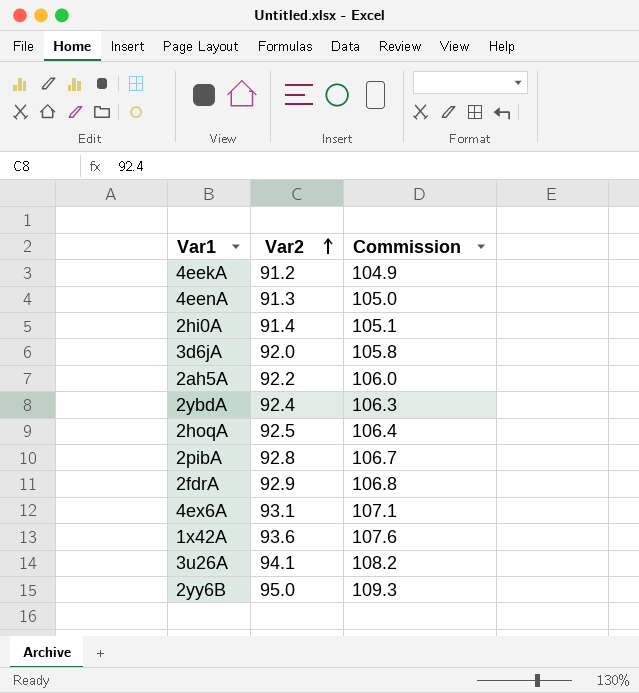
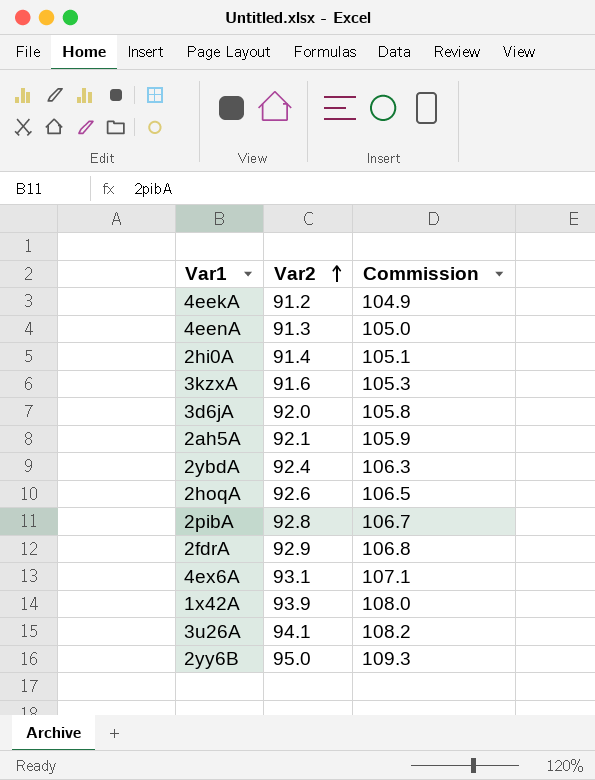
row 3kzxA: none -> 91.6 | 105.3
2ah5A | Var2: 92.2 -> 92.1
2ah5A | Commission: 106.0 -> 105.9
2hoqA | Var2: 92.5 -> 92.6
2hoqA | Commission: 106.4 -> 106.5
1x42A | Var2: 93.6 -> 93.9
1x42A | Commission: 107.6 -> 108.0

